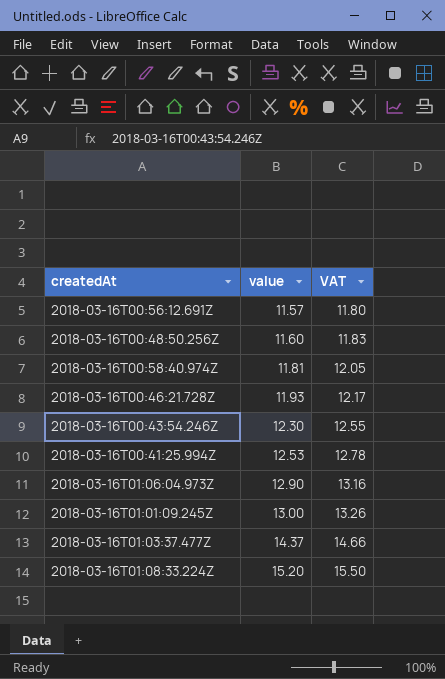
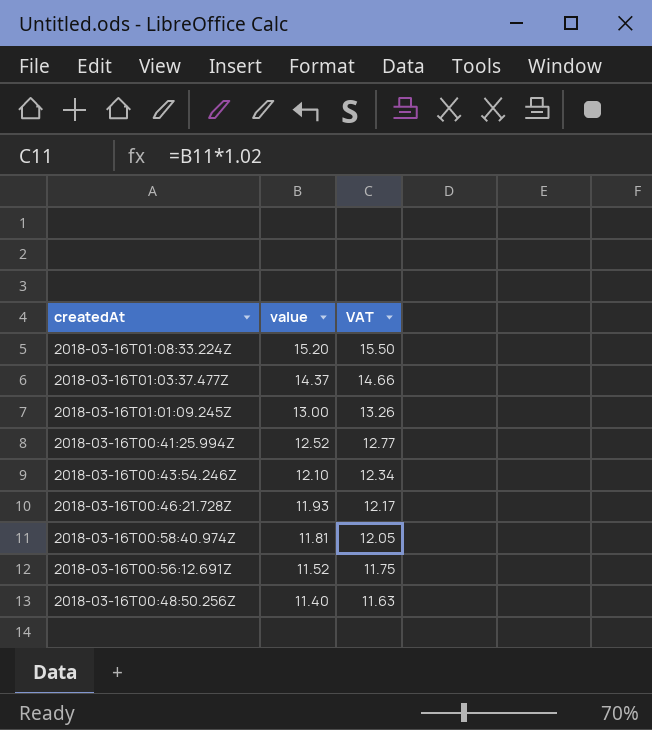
row order: value ascending -> value descending
row 2018-03-16T01:06:04.973Z: 12.90 | 13.16 -> none
2018-03-16T00:41:25.994Z | value: 12.53 -> 12.52
2018-03-16T00:41:25.994Z | VAT: 12.78 -> 12.77
2018-03-16T00:43:54.246Z | value: 12.30 -> 12.10
2018-03-16T00:43:54.246Z | VAT: 12.55 -> 12.34
2018-03-16T00:56:12.691Z | value: 11.57 -> 11.52
2018-03-16T00:56:12.691Z | VAT: 11.80 -> 11.75
2018-03-16T00:48:50.256Z | value: 11.60 -> 11.40
2018-03-16T00:48:50.256Z | VAT: 11.83 -> 11.63

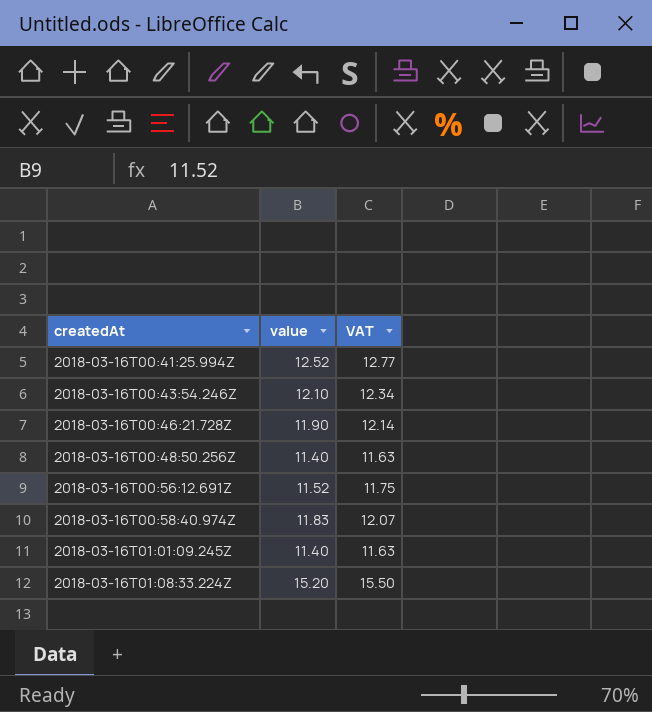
row order: value descending -> createdAt ascending
row 2018-03-16T01:03:37.477Z: 14.37 | 14.66 -> none
2018-03-16T00:46:21.728Z | value: 11.93 -> 11.90
2018-03-16T00:46:21.728Z | VAT: 12.17 -> 12.14
2018-03-16T00:58:40.974Z | value: 11.81 -> 11.83
2018-03-16T00:58:40.974Z | VAT: 12.05 -> 12.07
2018-03-16T01:01:09.245Z | value: 13.00 -> 11.40
2018-03-16T01:01:09.245Z | VAT: 13.26 -> 11.63

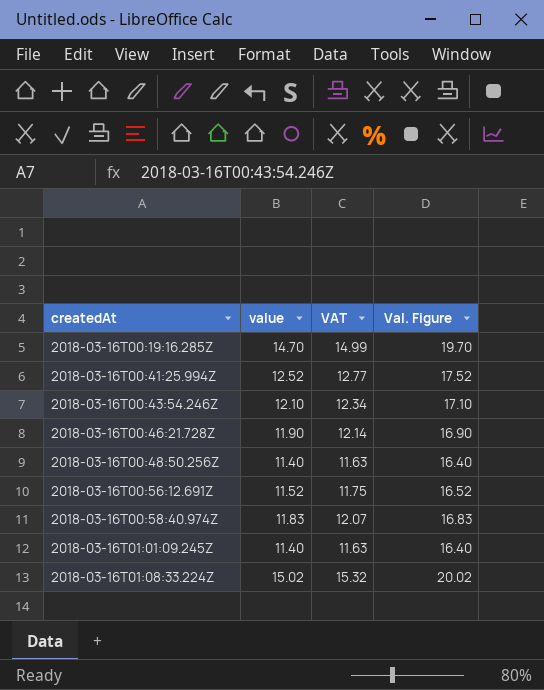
column Val. Figure | formula: none -> [value] + 5
row 2018-03-16T00:19:16.285Z: none -> 14.70 | 14.99 | 19.70
2018-03-16T01:08:33.224Z | value: 15.20 -> 15.02
2018-03-16T01:08:33.224Z | VAT: 15.50 -> 15.32

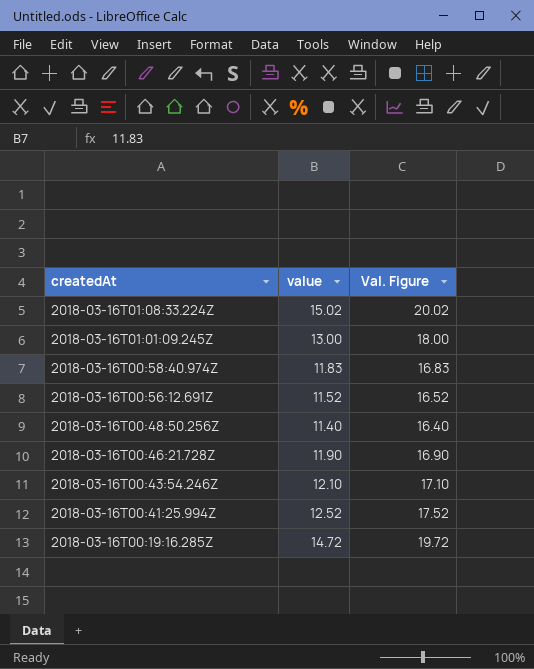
row order: createdAt ascending -> createdAt descending
column VAT | formula: [value] * 1.02 -> none
2018-03-16T01:01:09.245Z | value: 11.40 -> 13.00
2018-03-16T01:01:09.245Z | Val. Figure: 16.40 -> 18.00
2018-03-16T00:19:16.285Z | value: 14.70 -> 14.72
2018-03-16T00:19:16.285Z | Val. Figure: 19.70 -> 19.72

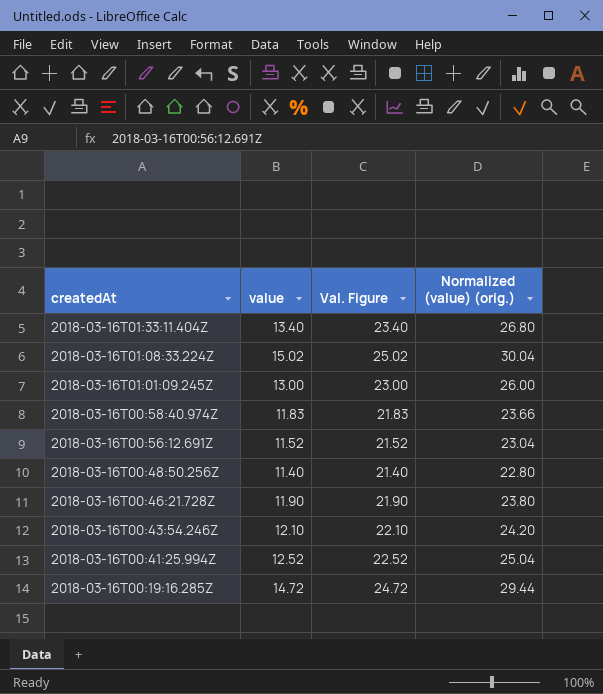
column Val. Figure | formula: [value] + 5 -> [value] + 10
column Normalized (value) (orig.) | formula: none -> [value] * 2
row 2018-03-16T01:33:11.404Z: none -> 13.40 | 23.40 | 26.80

